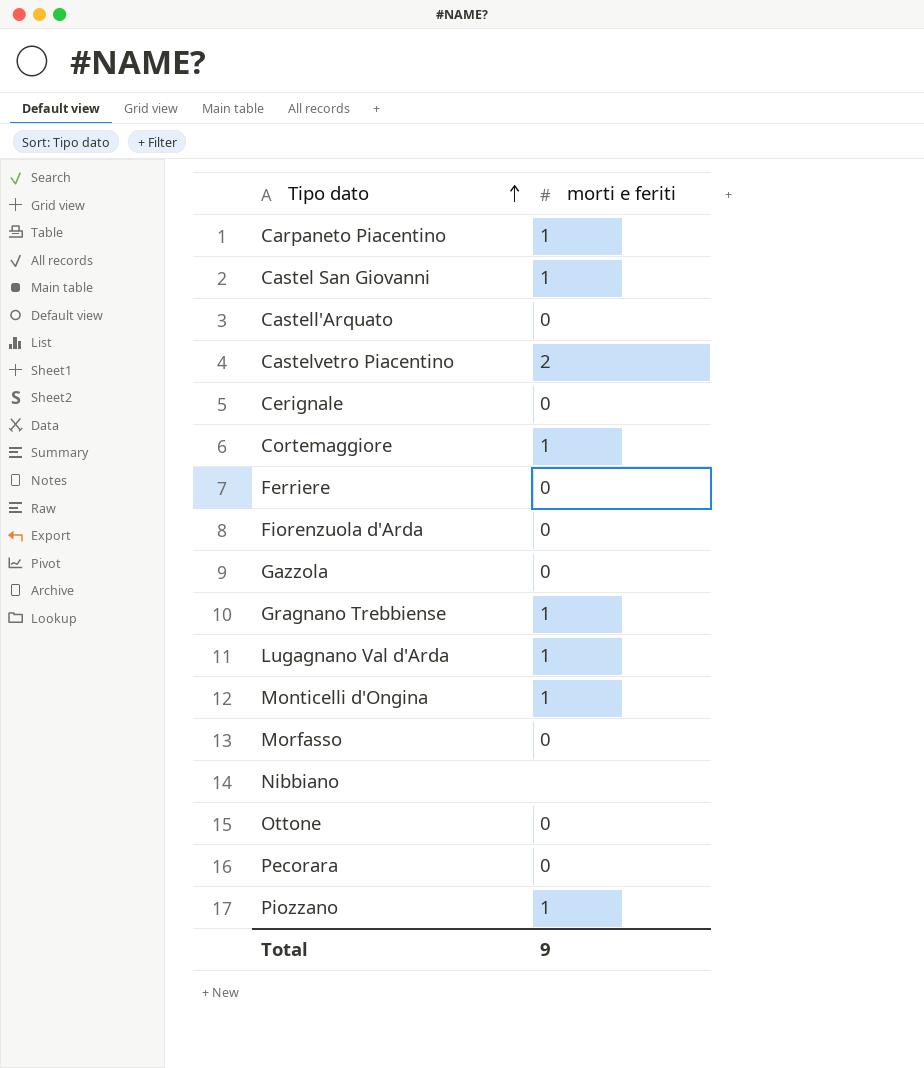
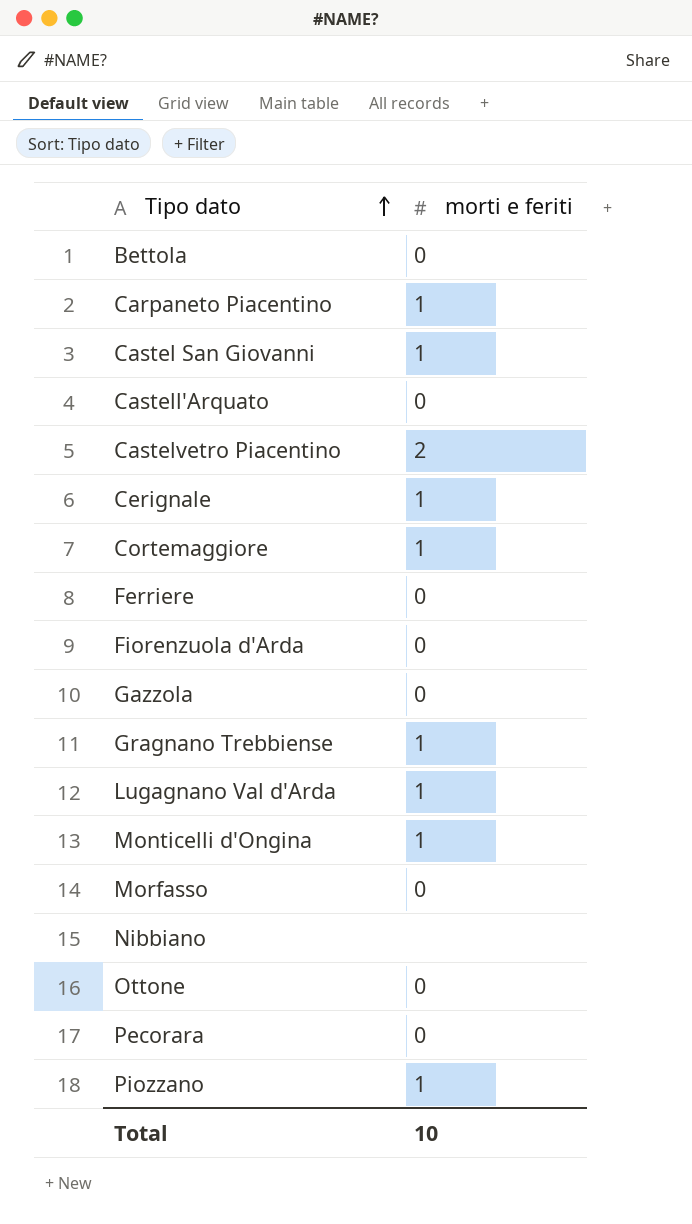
row Bettola: none -> 0
Cerignale | morti e feriti: 0 -> 1
Total | morti e feriti: 9 -> 10

